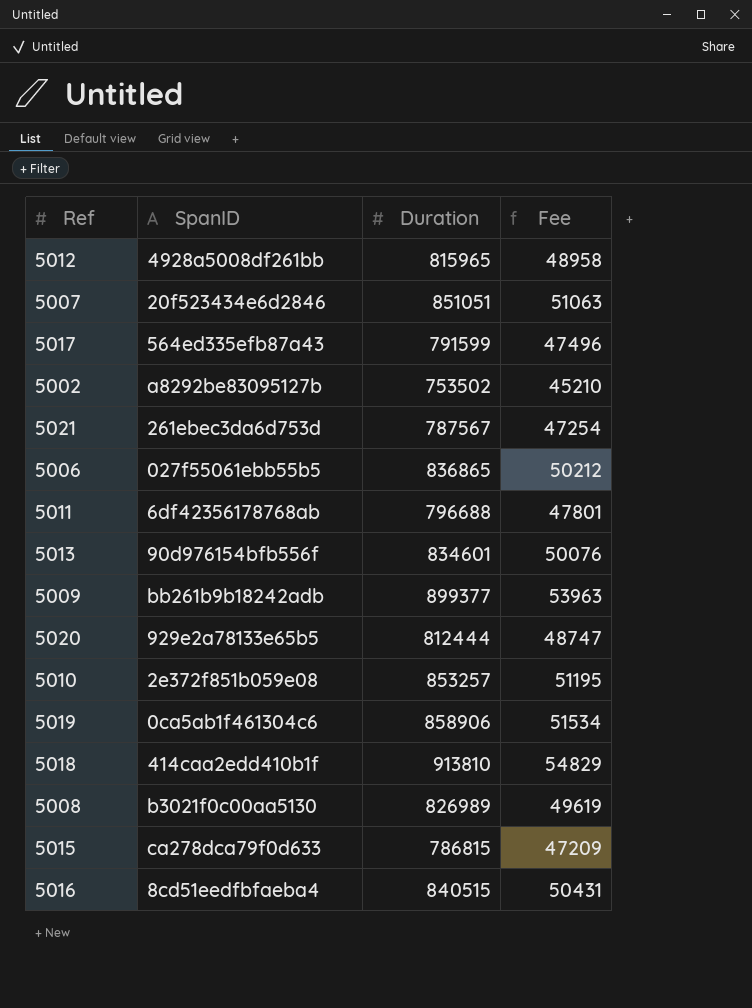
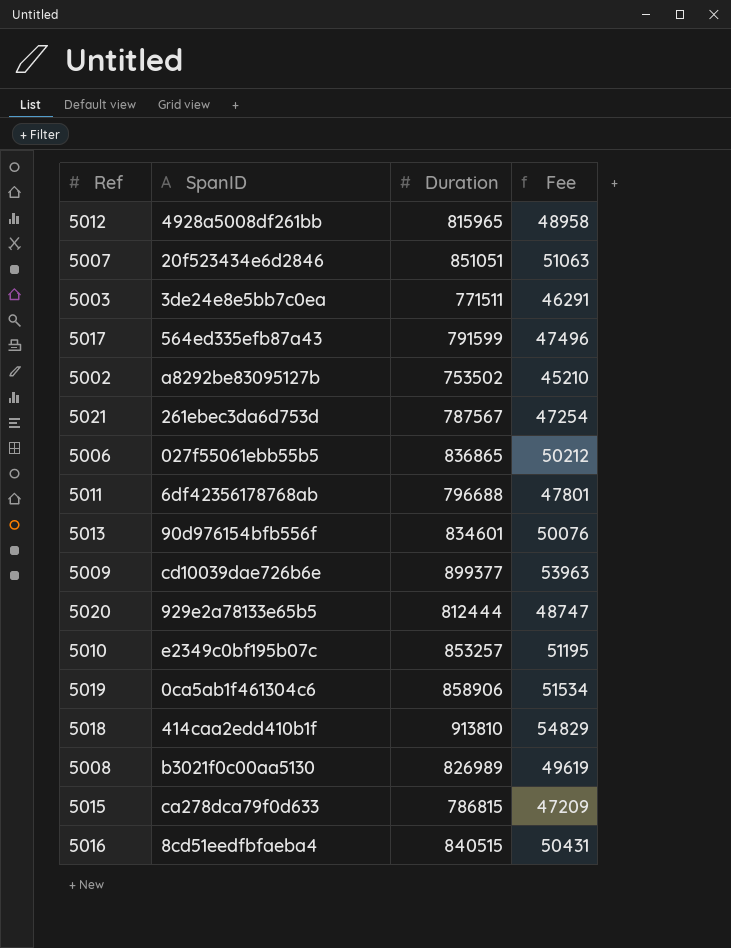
row 5003: none -> 3de24e8e5bb7c0ea | 771511 | 46291
5009 | SpanID: bb261b9b18242adb -> cd10039dae726b6e
5010 | SpanID: 2e372f851b059e08 -> e2349c0bf195b07c

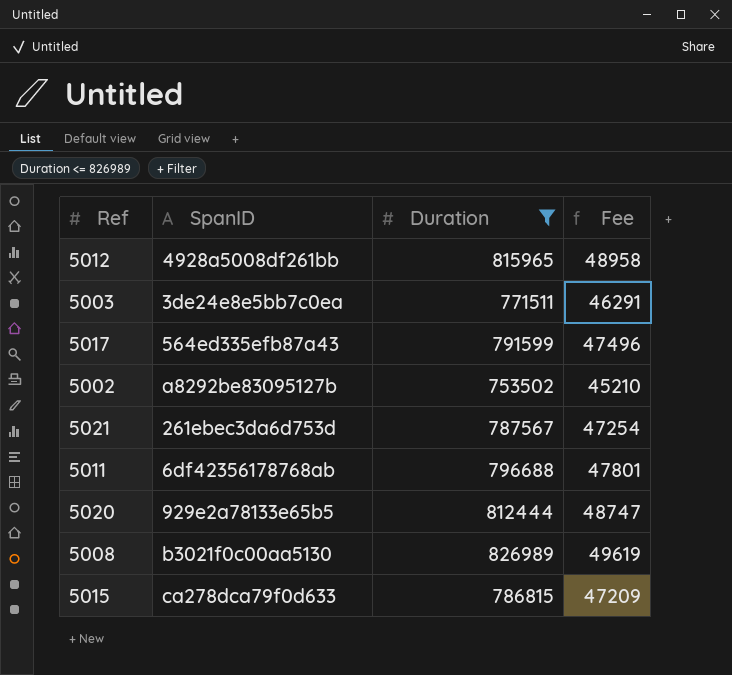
filter: none -> Duration <= 826989

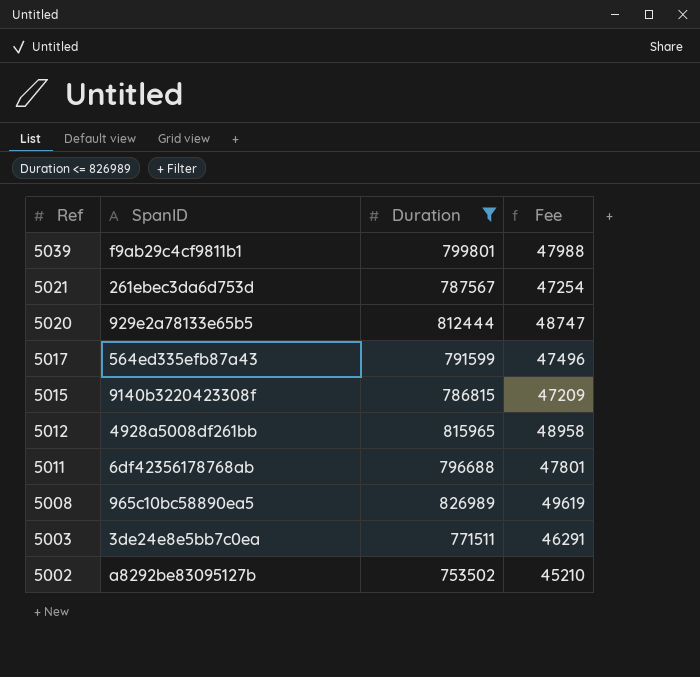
row order: none -> Ref descending
row 5039: none -> f9ab29c4cf9811b1 | 799801 | 47988
5015 | SpanID: ca278dca79f0d633 -> 9140b3220423308f
5008 | SpanID: b3021f0c00aa5130 -> 965c10bc58890ea5

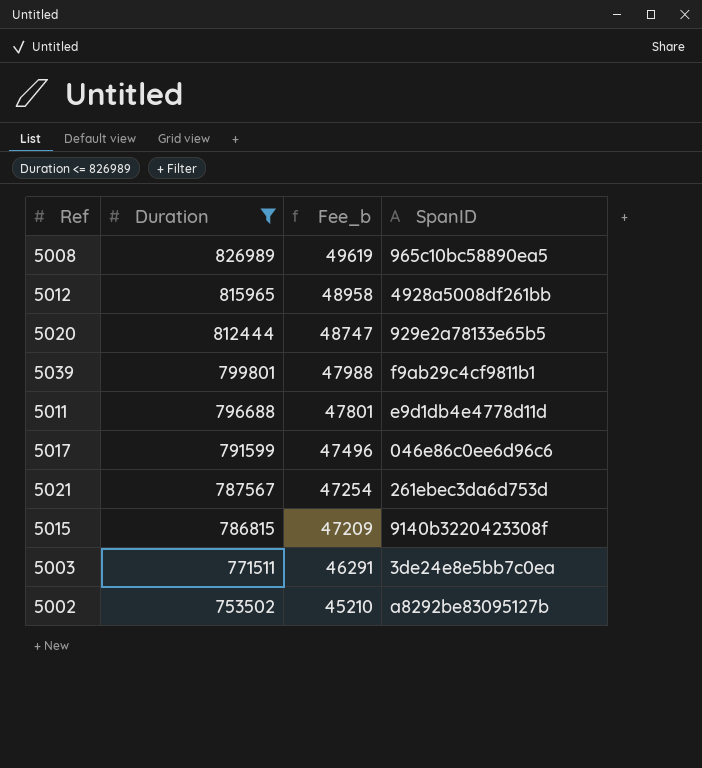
row order: Ref descending -> Duration descending
column name: Fee -> Fee_b
column SpanID | position: 2 -> 4
5011 | SpanID: 6df42356178768ab -> e9d1db4e4778d11d
5017 | SpanID: 564ed335efb87a43 -> 046e86c0ee6d96c6

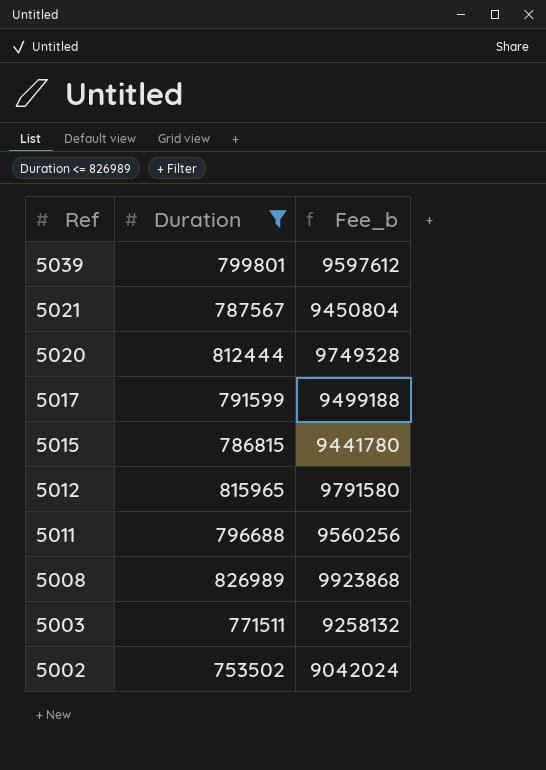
row order: Duration descending -> Ref descending
column SpanID | position: 4 -> none
column Fee_b | formula: [Duration] * 0.06 -> [Duration] * 12

